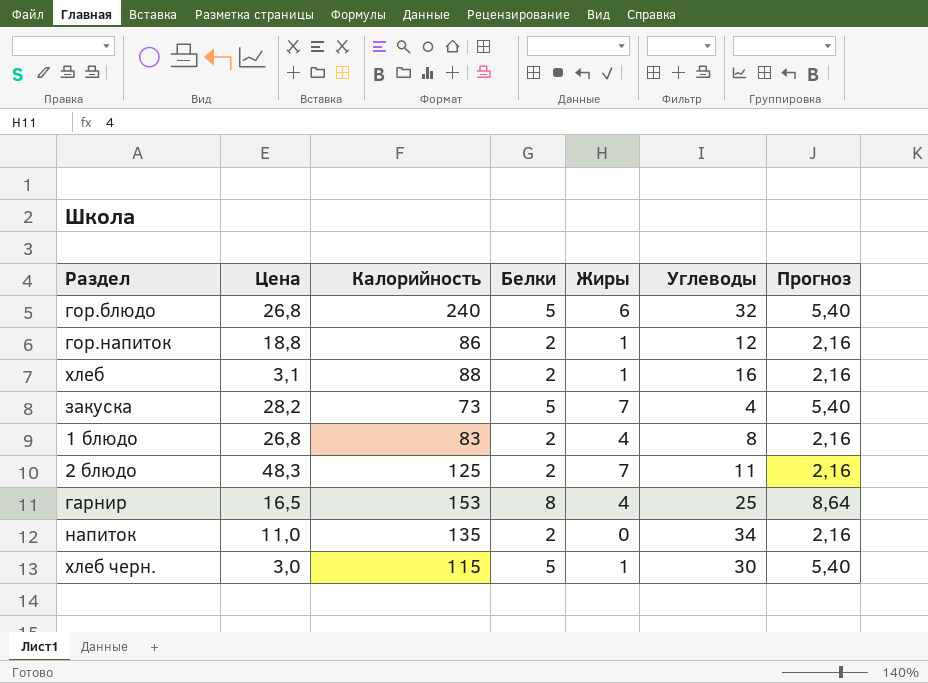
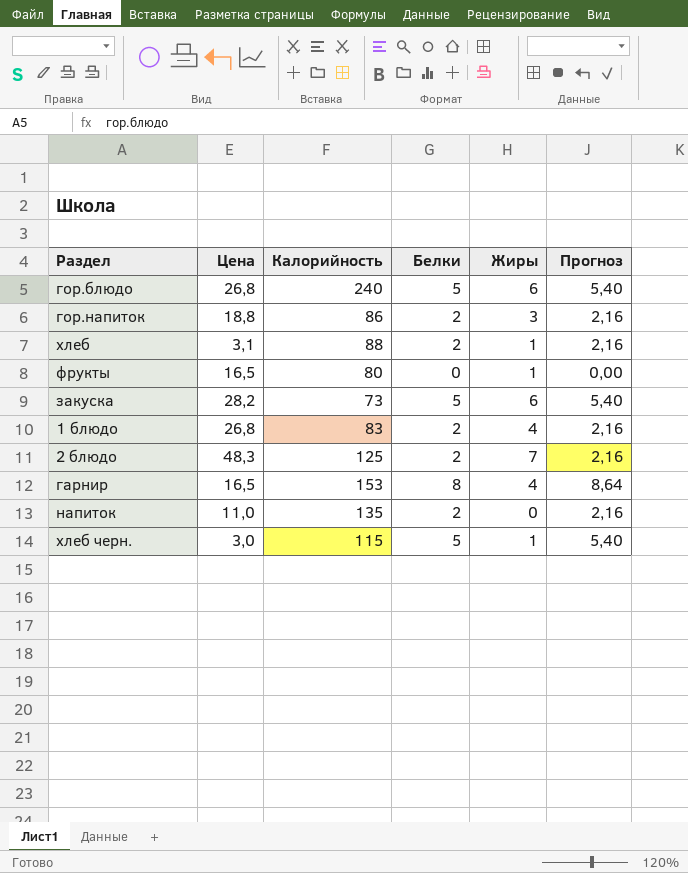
column Углеводы | position: 6 -> none
гор.напиток | Жиры: 1 -> 3
row фрукты: none -> 16,5 | 80 | 0 | 1 | 0,00
закуска | Жиры: 7 -> 6

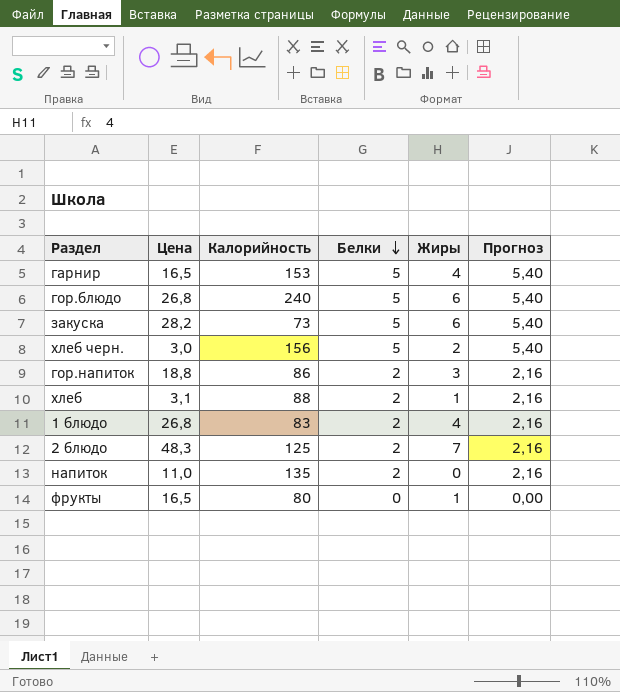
row order: none -> Белки descending
гарнир | Белки: 8 -> 5
гарнир | Прогноз: 8,64 -> 5,40
хлеб черн. | Калорийность: 115 -> 156
хлеб черн. | Жиры: 1 -> 2

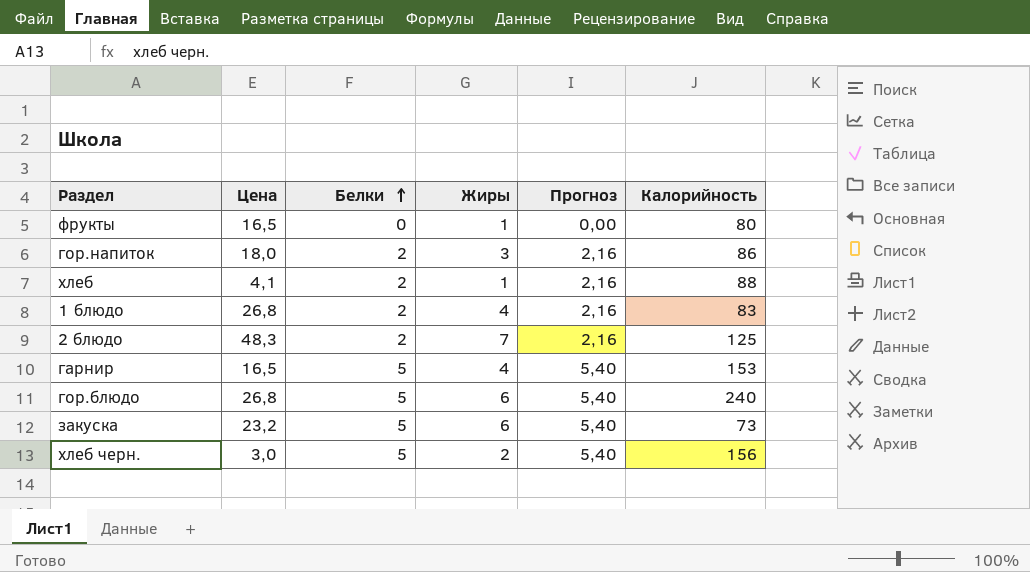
row order: Белки descending -> Белки ascending
column Калорийность | position: 3 -> 6
row напиток: 11,0 | 135 | 2 | 0 | 2,16 -> none
гор.напиток | Цена: 18,8 -> 18,0
хлеб | Цена: 3,1 -> 4,1
закуска | Цена: 28,2 -> 23,2

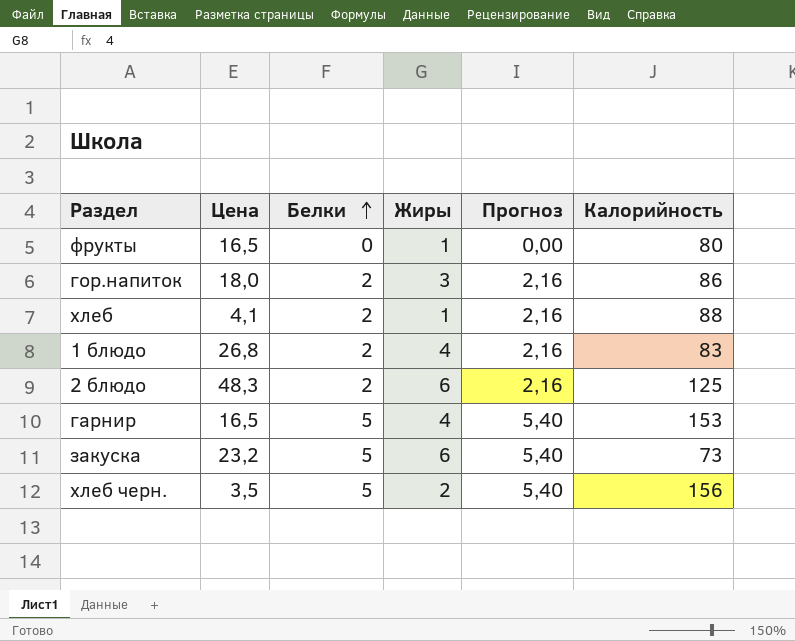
row гор.блюдо: 26,8 | 5 | 6 | 5,40 | 240 -> none
2 блюдо | Жиры: 7 -> 6
хлеб черн. | Цена: 3,0 -> 3,5

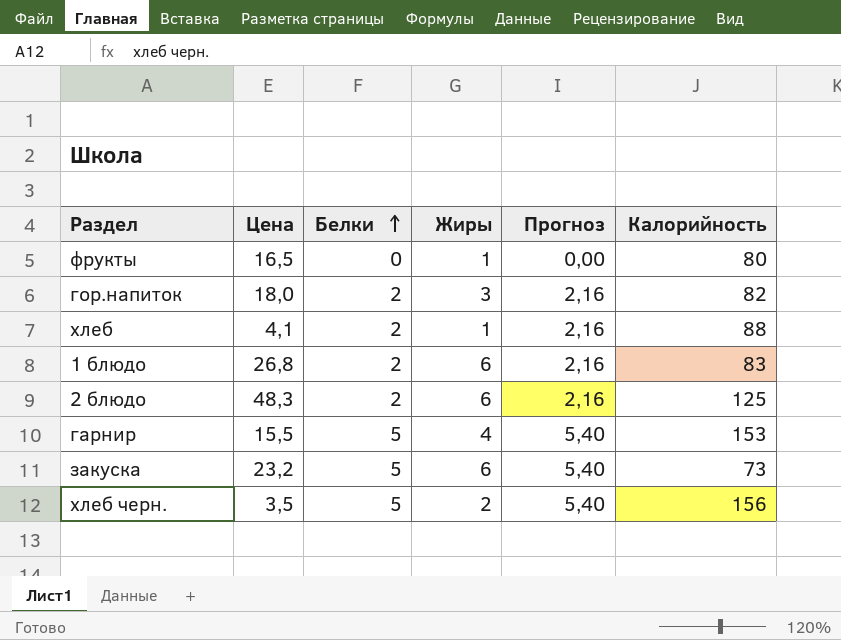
гор.напиток | Калорийность: 86 -> 82
1 блюдо | Жиры: 4 -> 6
гарнир | Цена: 16,5 -> 15,5

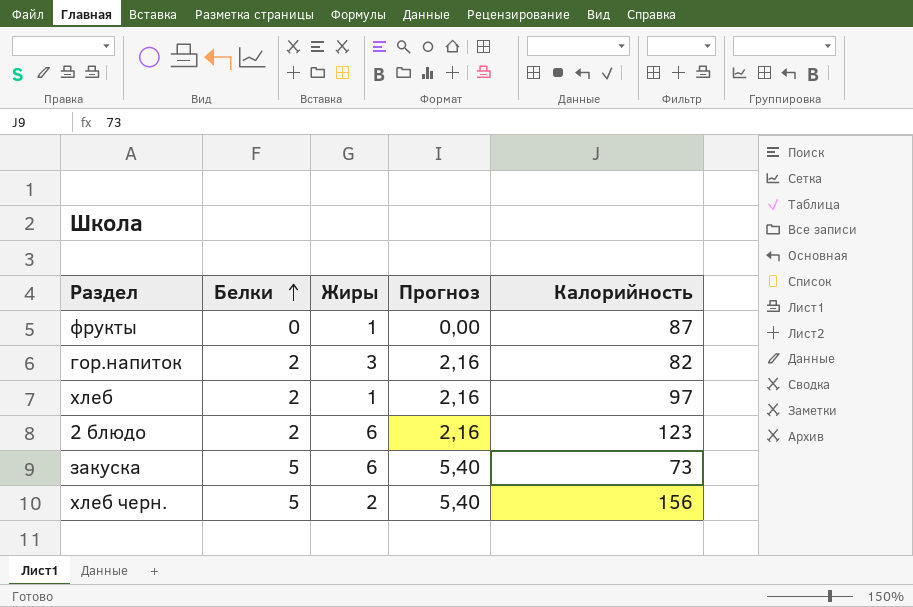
column Цена | position: 2 -> none
row 1 блюдо: 26,8 | 2 | 6 | 2,16 | 83 -> none
row гарнир: 15,5 | 5 | 4 | 5,40 | 153 -> none
фрукты | Калорийность: 80 -> 87
хлеб | Калорийность: 88 -> 97
2 блюдо | Калорийность: 125 -> 123

